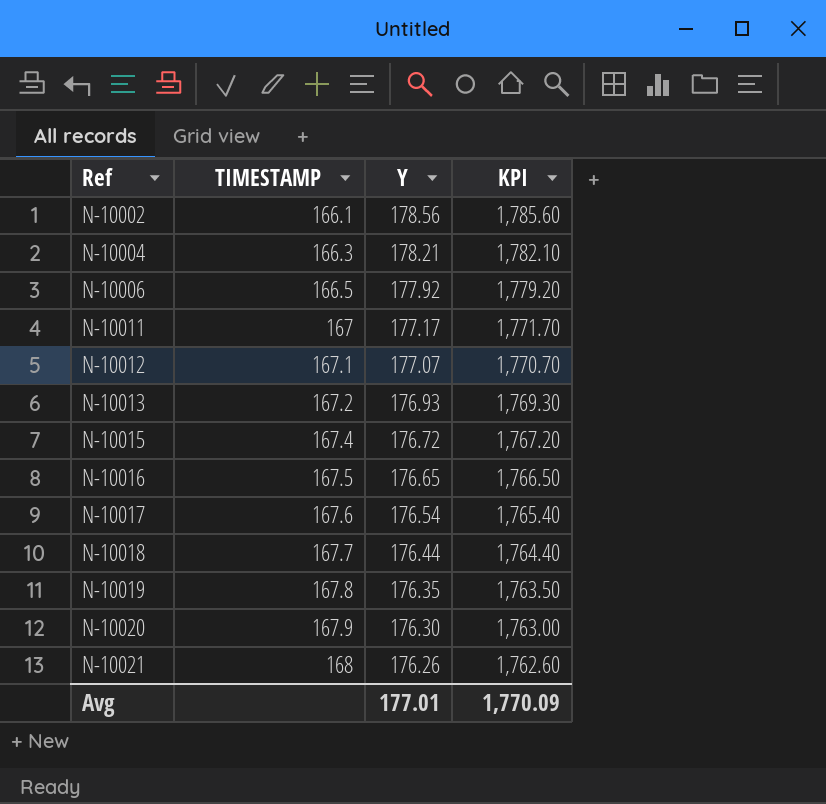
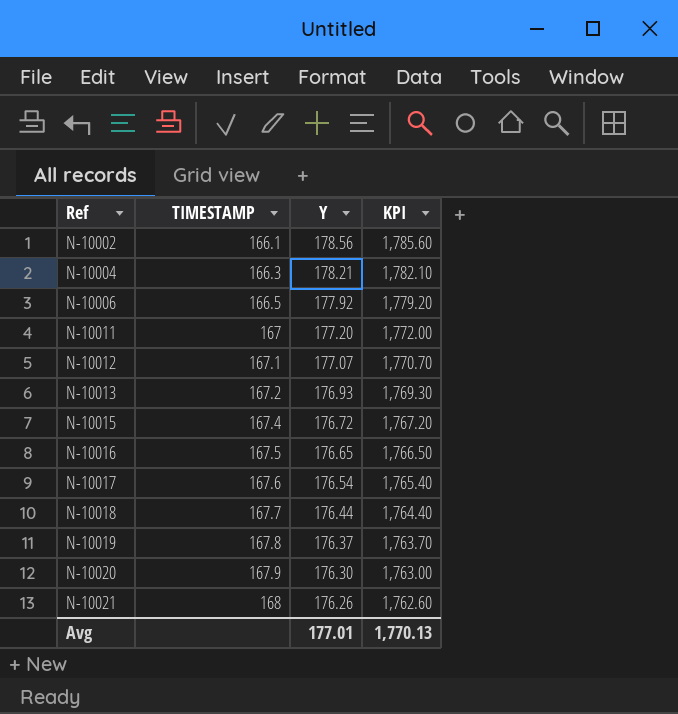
N-10011 | Y: 177.17 -> 177.20
N-10011 | KPI: 1,771.70 -> 1,772.00
N-10019 | Y: 176.35 -> 176.37
N-10019 | KPI: 1,763.50 -> 1,763.70
Avg | KPI: 1,770.09 -> 1,770.13

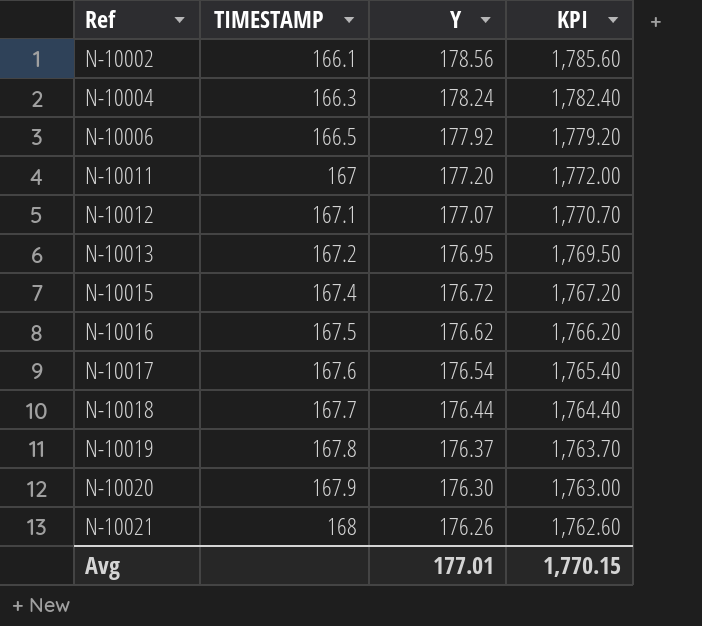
N-10004 | Y: 178.21 -> 178.24
N-10004 | KPI: 1,782.10 -> 1,782.40
N-10013 | Y: 176.93 -> 176.95
N-10013 | KPI: 1,769.30 -> 1,769.50
N-10016 | Y: 176.65 -> 176.62
N-10016 | KPI: 1,766.50 -> 1,766.20
Avg | KPI: 1,770.13 -> 1,770.15

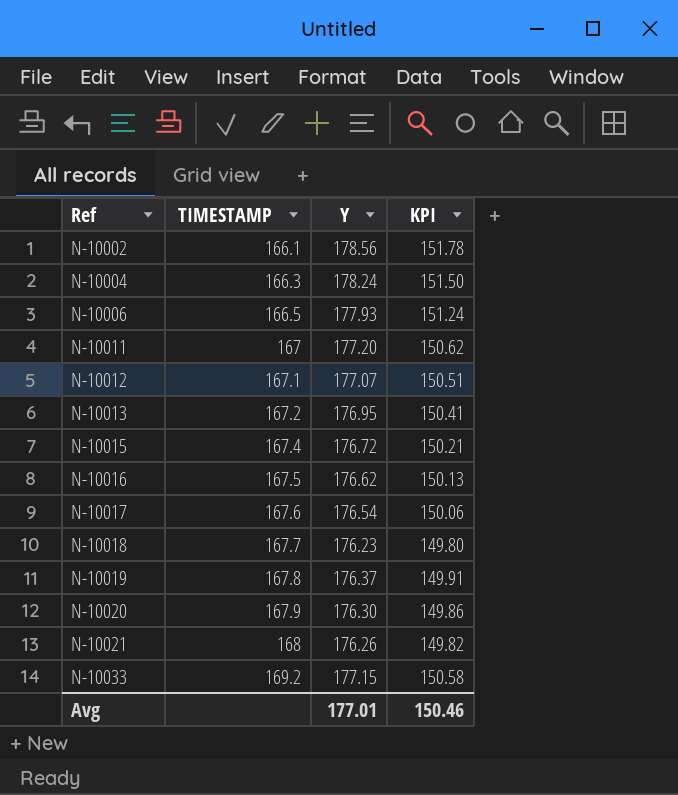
column KPI | formula: [Y] * 10 -> [Y] * 0.85
N-10006 | Y: 177.92 -> 177.93
N-10018 | Y: 176.44 -> 176.23
row N-10033: none -> 169.2 | 177.15 | 150.58
Avg | KPI: 1,770.15 -> 150.46

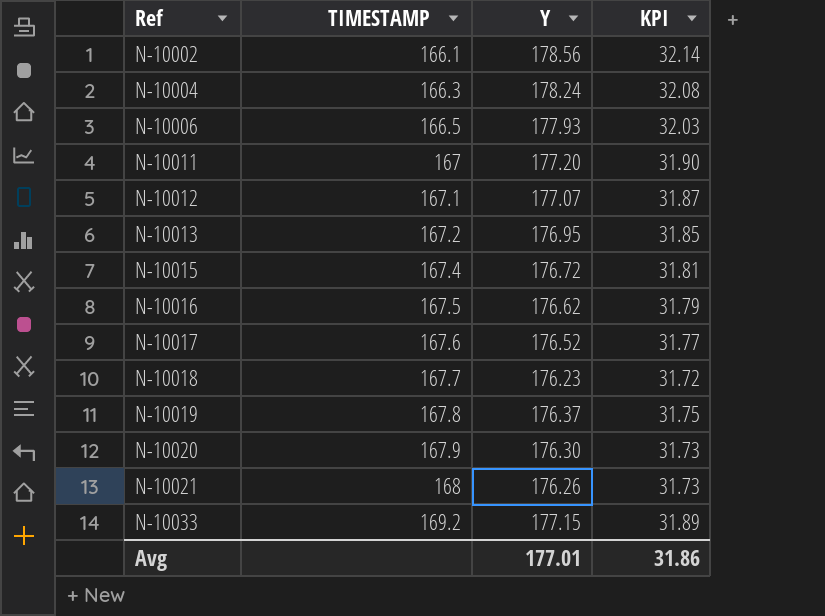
column KPI | formula: [Y] * 0.85 -> [Y] * 0.18
N-10017 | Y: 176.54 -> 176.52
Avg | KPI: 150.46 -> 31.86

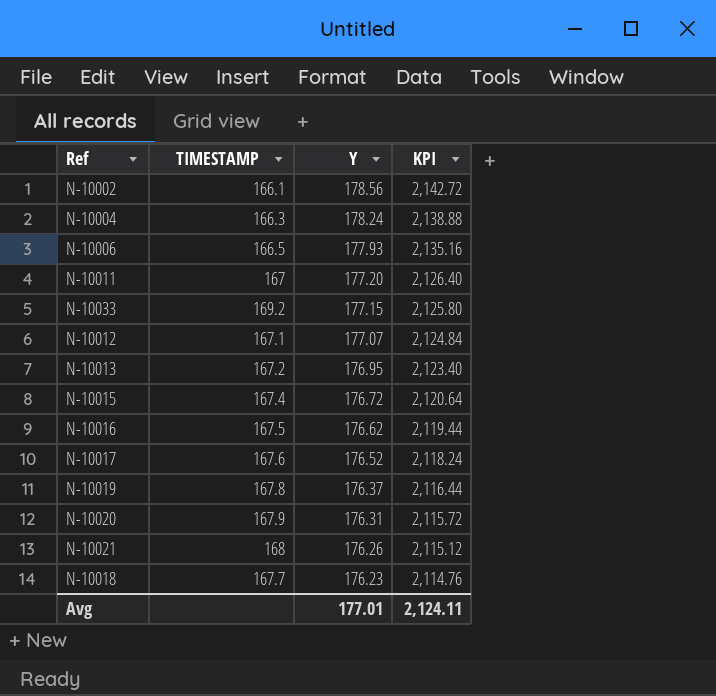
row order: Ref ascending -> Y descending
column KPI | formula: [Y] * 0.18 -> [Y] * 12
N-10020 | Y: 176.30 -> 176.31
Avg | KPI: 31.86 -> 2,124.11

